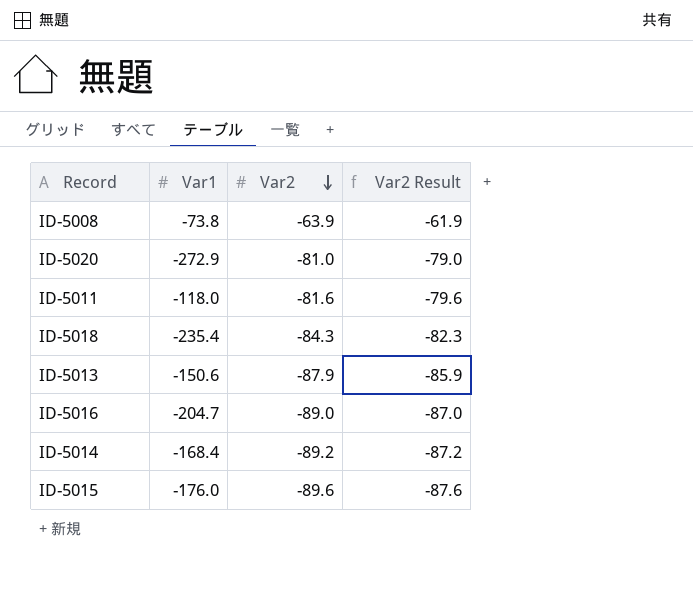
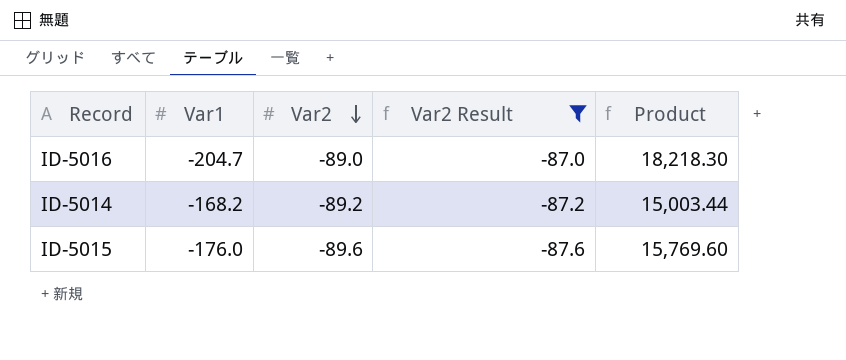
filter: none -> Var2 Result <= -87.0
column Product | formula: none -> [Var1] * [Var2]
ID-5014 | Var1: -168.4 -> -168.2

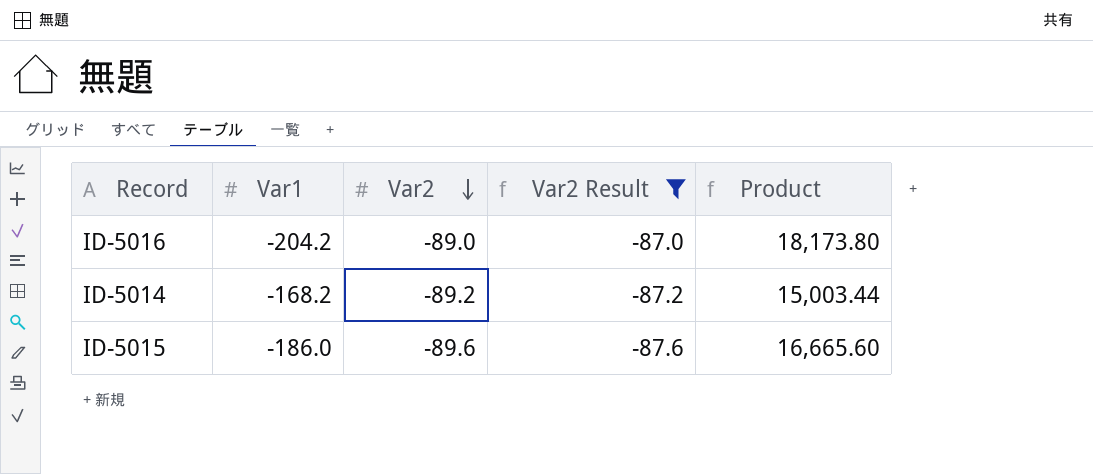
ID-5016 | Var1: -204.7 -> -204.2
ID-5016 | Product: 18,218.30 -> 18,173.80
ID-5015 | Var1: -176.0 -> -186.0
ID-5015 | Product: 15,769.60 -> 16,665.60

